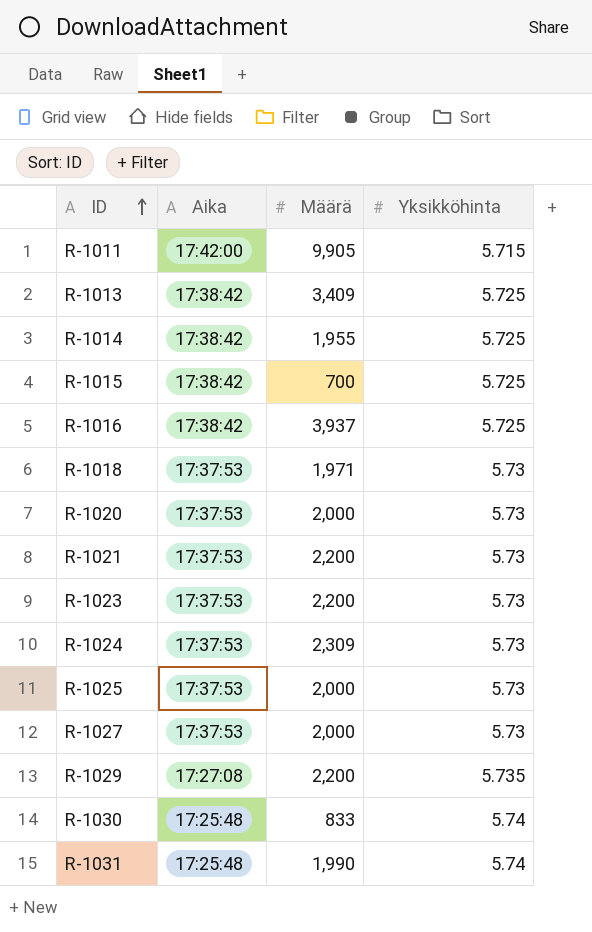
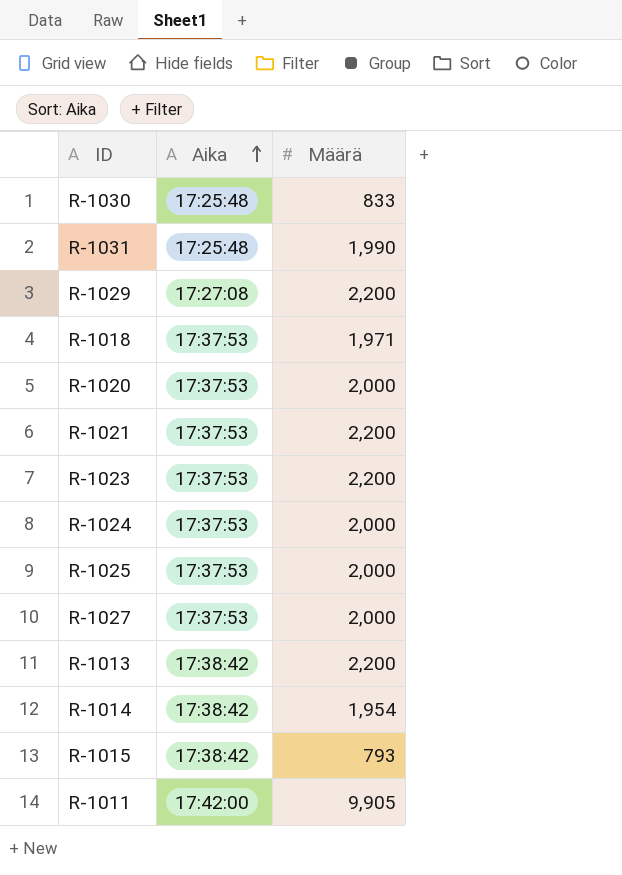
row order: ID ascending -> Aika ascending
column Yksikköhinta | position: 4 -> none
row R-1016: 17:38:42 | 3,937 | 5.725 -> none
R-1024 | Määrä: 2,309 -> 2,000
R-1013 | Määrä: 3,409 -> 2,200
R-1014 | Määrä: 1,955 -> 1,954
R-1015 | Määrä: 700 -> 793

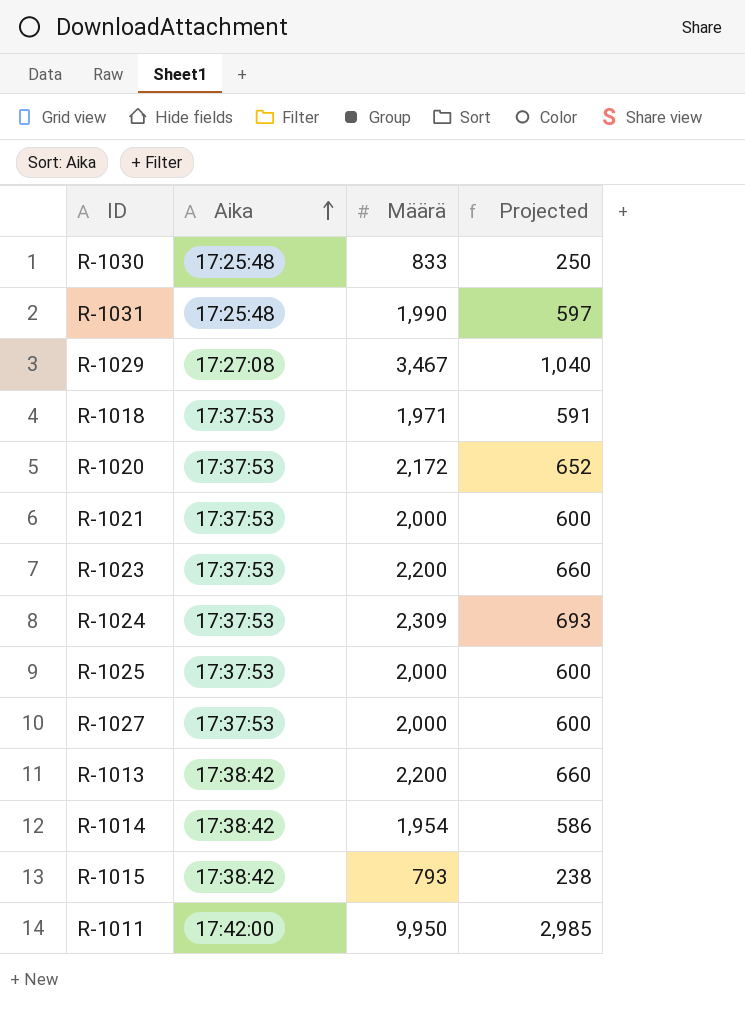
column Projected | formula: none -> [Määrä] * 0.3
R-1029 | Määrä: 2,200 -> 3,467
R-1020 | Määrä: 2,000 -> 2,172
R-1021 | Määrä: 2,200 -> 2,000
R-1024 | Määrä: 2,000 -> 2,309
R-1011 | Määrä: 9,905 -> 9,950

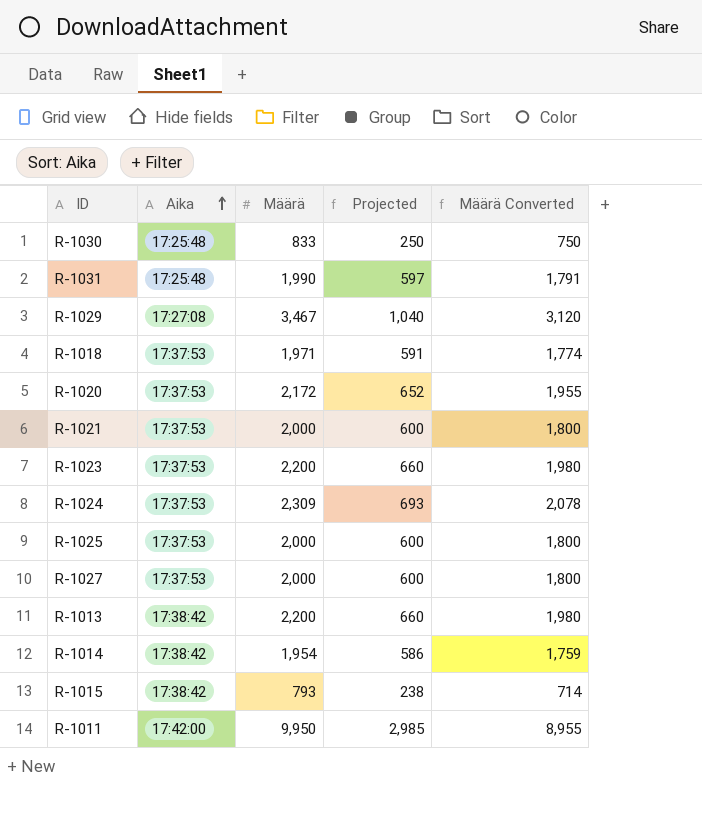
column Määrä Converted | formula: none -> [Määrä] * 0.9

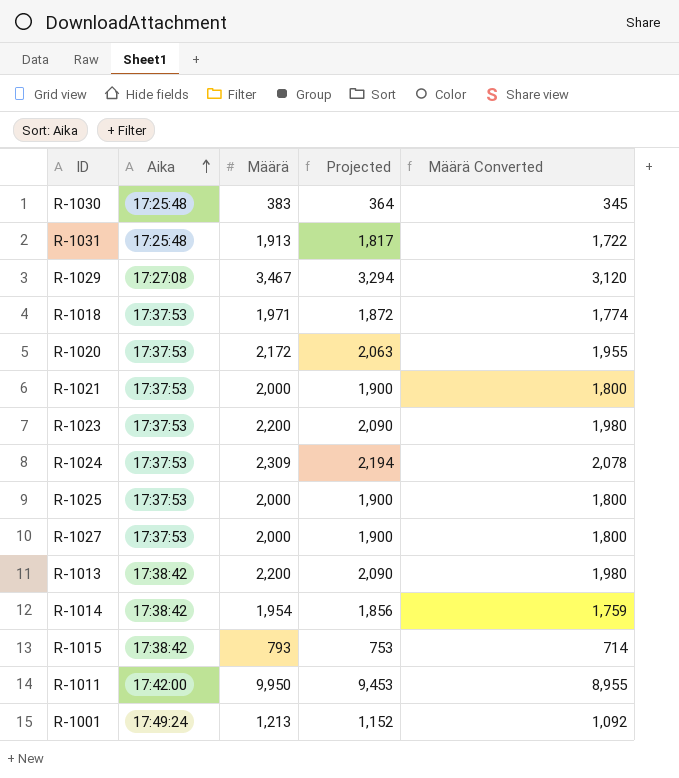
column Projected | formula: [Määrä] * 0.3 -> [Määrä] * 0.95
R-1030 | Määrä: 833 -> 383
R-1030 | Määrä Converted: 750 -> 345
R-1031 | Määrä: 1,990 -> 1,913
R-1031 | Määrä Converted: 1,791 -> 1,722
row R-1001: none -> 17:49:24 | 1,213 | 1,152 | 1,092

